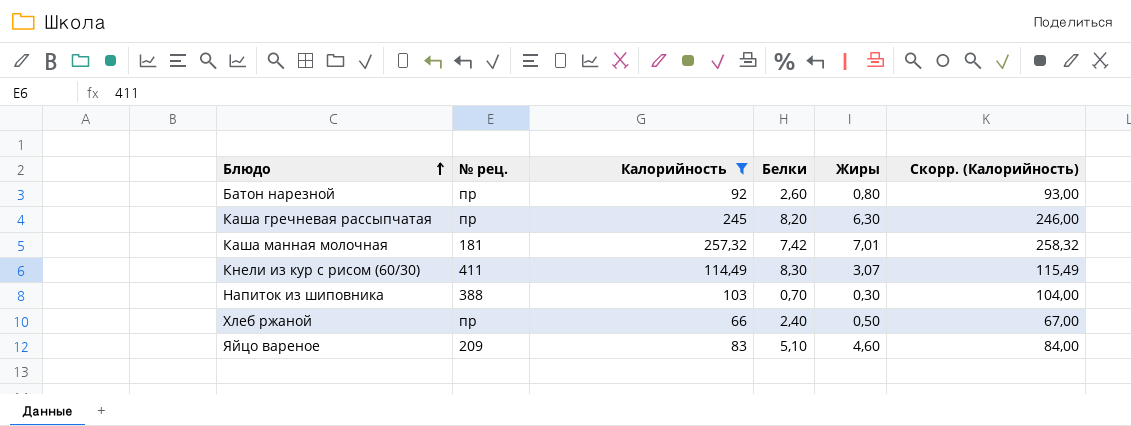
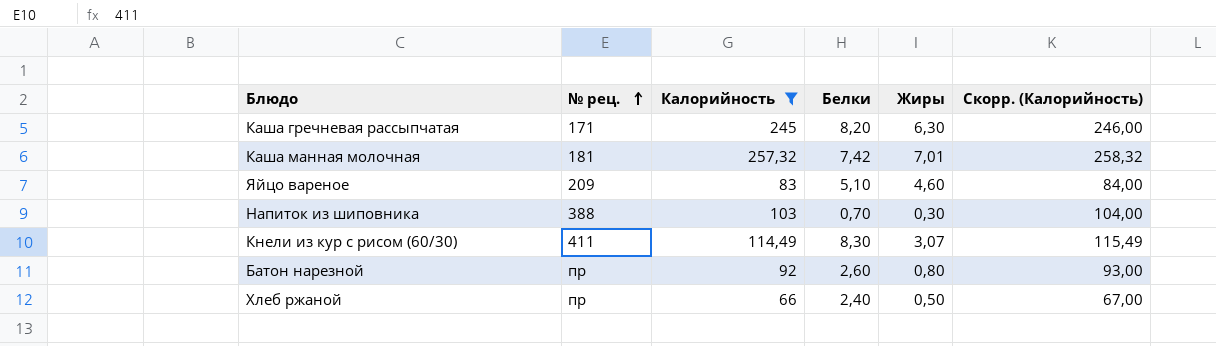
row order: Блюдо ascending -> № рец. ascending
Каша гречневая рассыпчатая | № рец.: пр -> 171

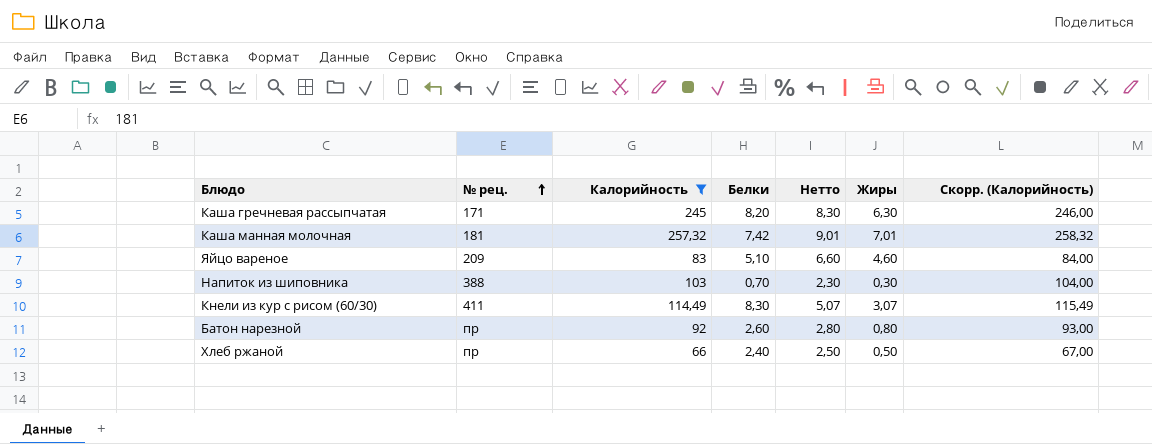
column Нетто | formula: none -> [Жиры] + 2

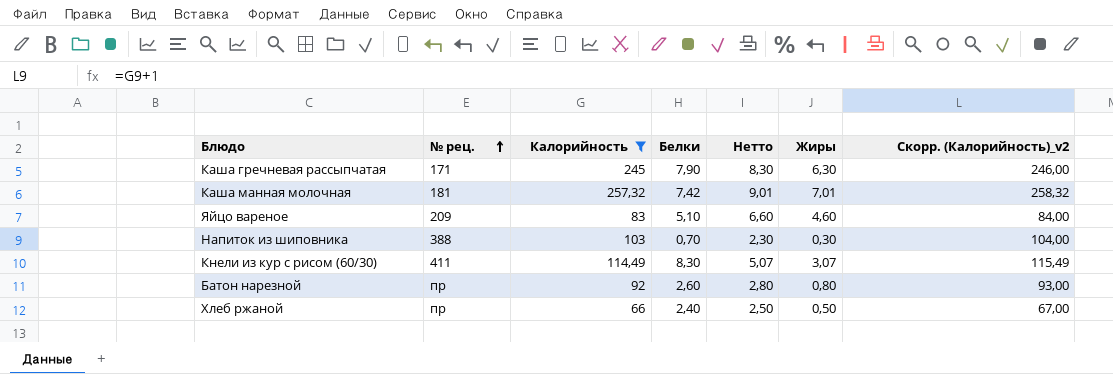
column name: Скорр. (Калорийность) -> Скорр. (Калорийность)_v2
Каша гречневая рассыпчатая | Белки: 8,20 -> 7,90

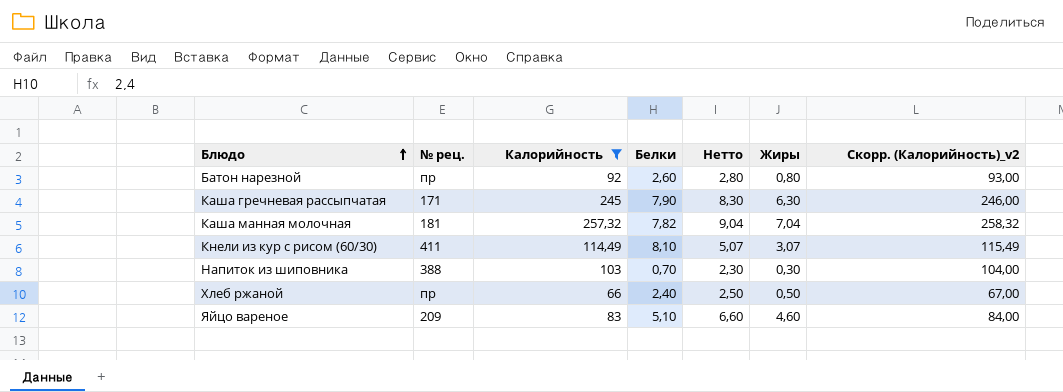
row order: № рец. ascending -> Блюдо ascending
Каша манная молочная | Белки: 7,42 -> 7,82
Каша манная молочная | Нетто: 9,01 -> 9,04
Каша манная молочная | Жиры: 7,01 -> 7,04
Кнели из кур с рисом (60/30) | Белки: 8,30 -> 8,10

